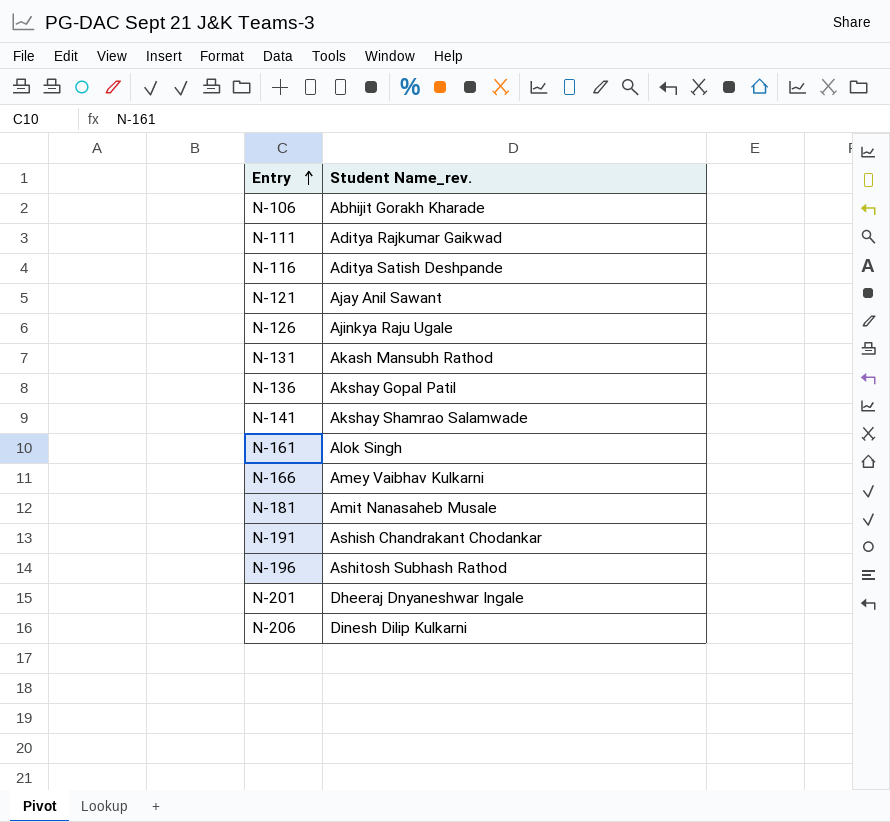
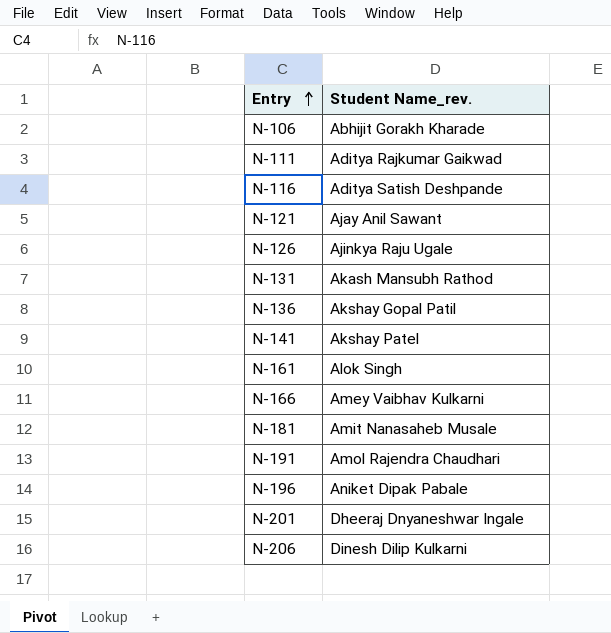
N-141 | Student Name_rev.: Akshay Shamrao Salamwade -> Akshay Patel
N-191 | Student Name_rev.: Ashish Chandrakant Chodankar -> Amol Rajendra Chaudhari
N-196 | Student Name_rev.: Ashitosh Subhash Rathod -> Aniket Dipak Pabale

